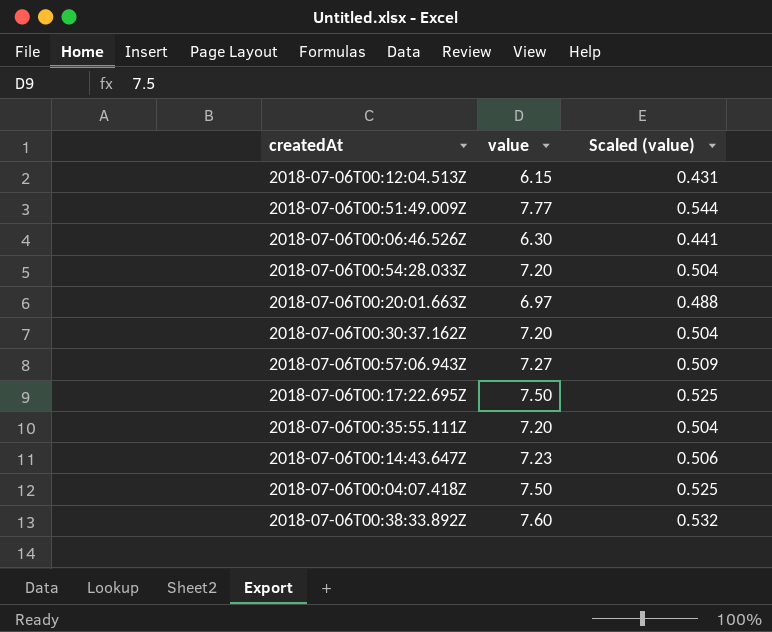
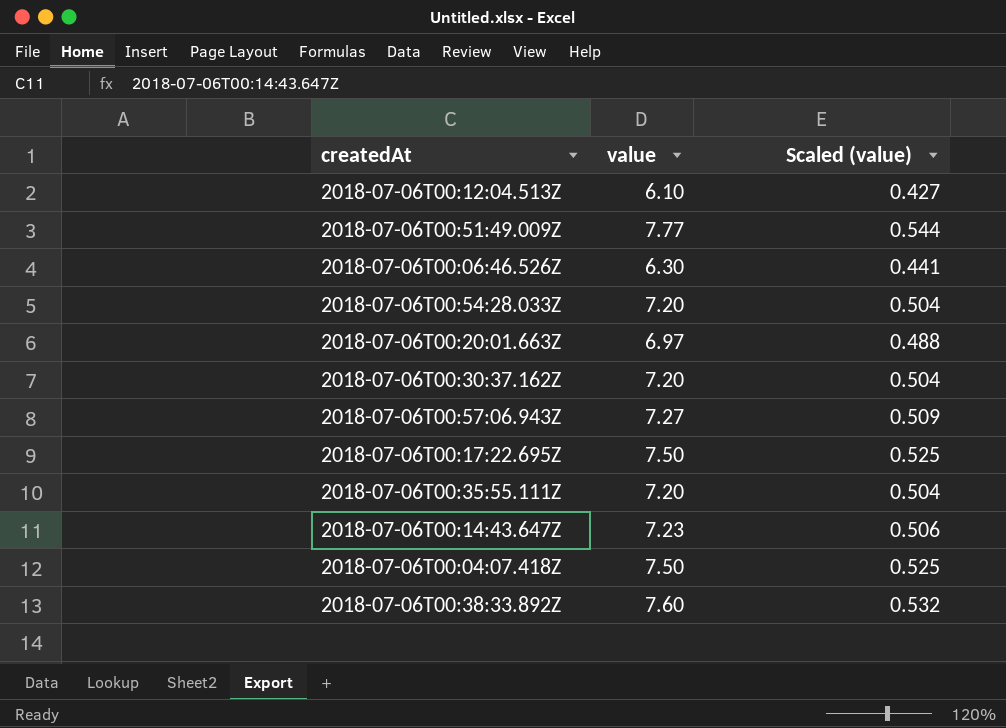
2018-07-06T00:12:04.513Z | value: 6.15 -> 6.10
2018-07-06T00:12:04.513Z | Scaled (value): 0.431 -> 0.427

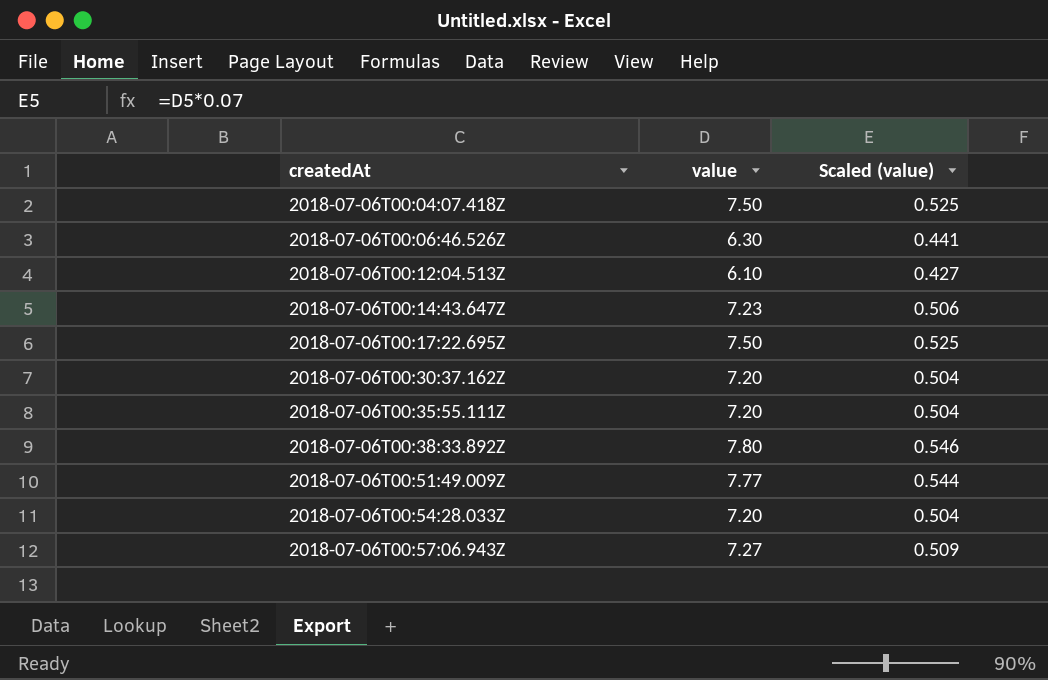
row order: none -> createdAt ascending
row 2018-07-06T00:20:01.663Z: 6.97 | 0.488 -> none
2018-07-06T00:38:33.892Z | value: 7.60 -> 7.80
2018-07-06T00:38:33.892Z | Scaled (value): 0.532 -> 0.546

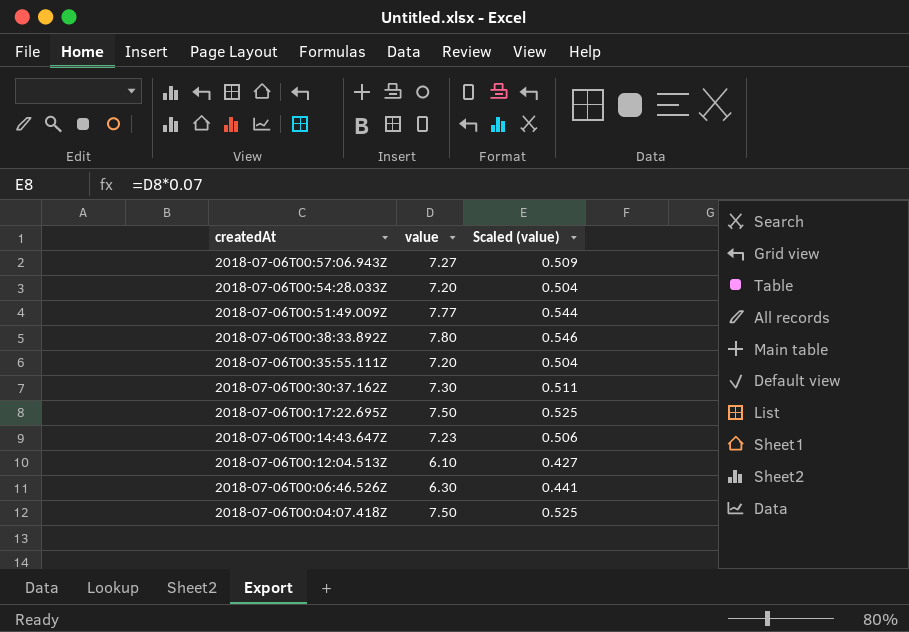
row order: createdAt ascending -> createdAt descending
2018-07-06T00:30:37.162Z | value: 7.20 -> 7.30
2018-07-06T00:30:37.162Z | Scaled (value): 0.504 -> 0.511

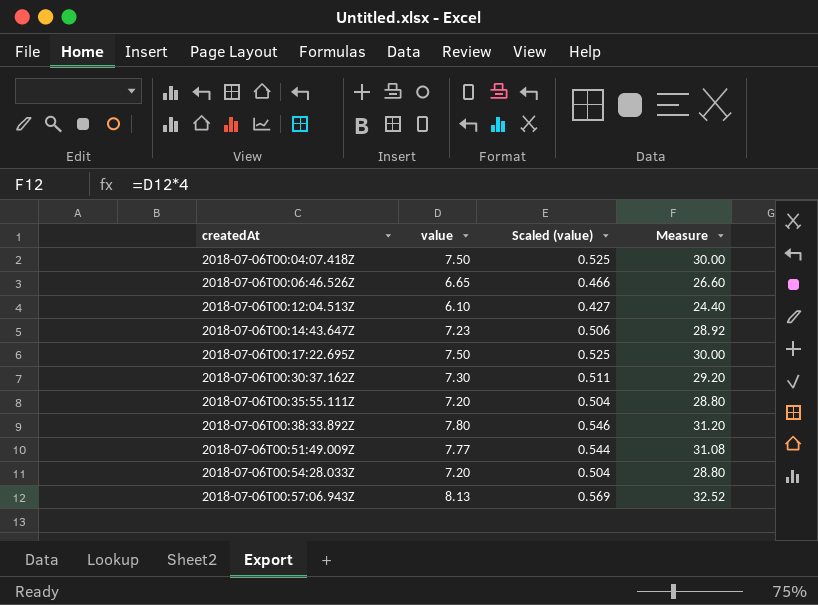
row order: createdAt descending -> createdAt ascending
column Measure | formula: none -> [value] * 4
2018-07-06T00:06:46.526Z | value: 6.30 -> 6.65
2018-07-06T00:06:46.526Z | Scaled (value): 0.441 -> 0.466
2018-07-06T00:57:06.943Z | value: 7.27 -> 8.13
2018-07-06T00:57:06.943Z | Scaled (value): 0.509 -> 0.569

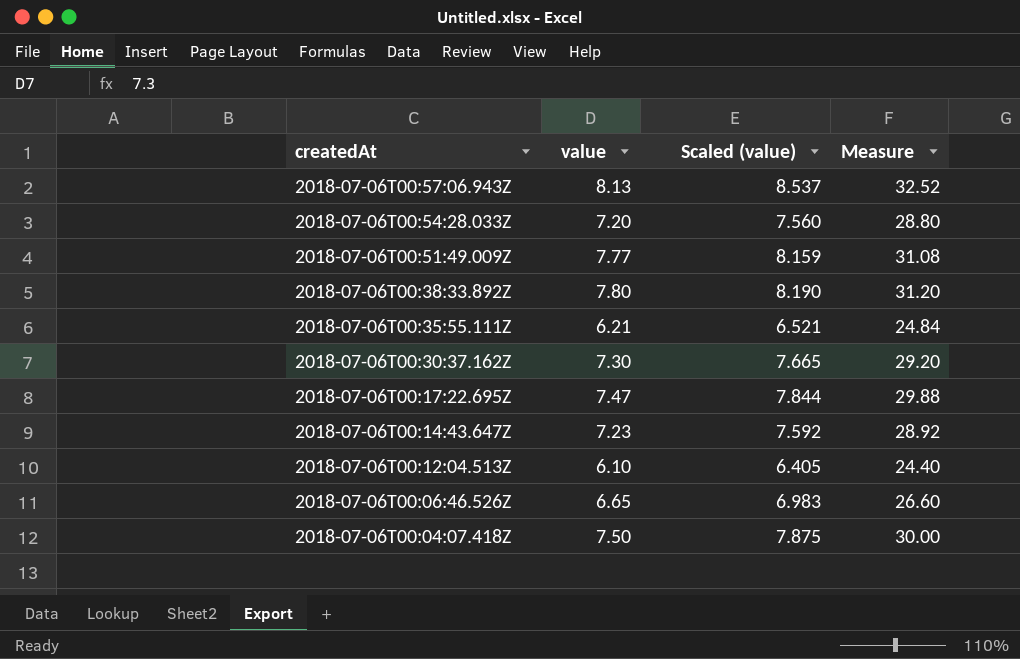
row order: createdAt ascending -> createdAt descending
column Scaled (value) | formula: [value] * 0.07 -> [value] * 1.05
2018-07-06T00:35:55.111Z | value: 7.20 -> 6.21
2018-07-06T00:35:55.111Z | Measure: 28.80 -> 24.84
2018-07-06T00:17:22.695Z | value: 7.50 -> 7.47
2018-07-06T00:17:22.695Z | Measure: 30.00 -> 29.88

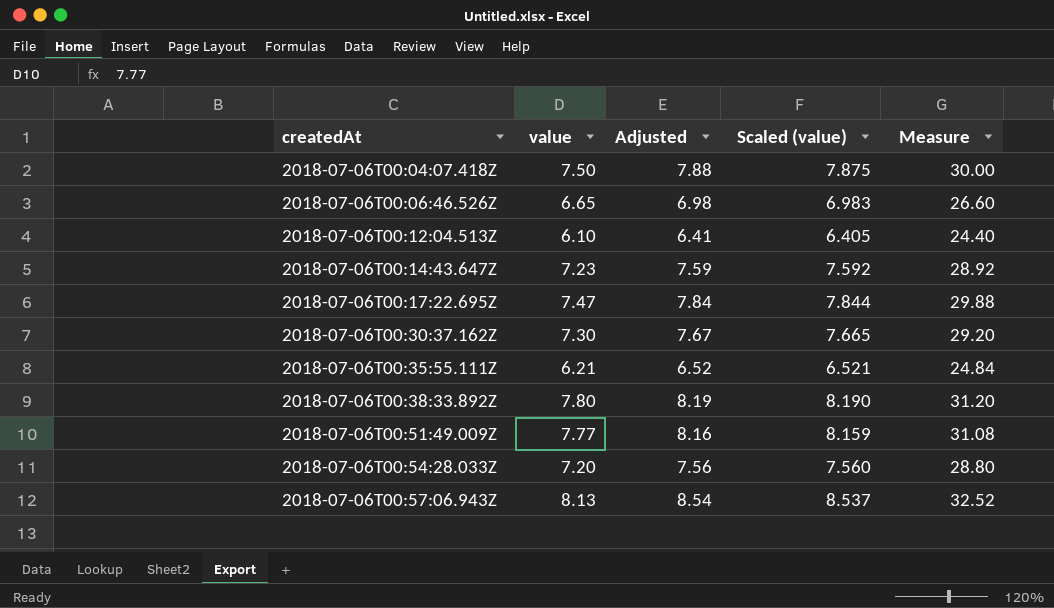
row order: createdAt descending -> createdAt ascending
column Adjusted | formula: none -> [value] * 1.05

